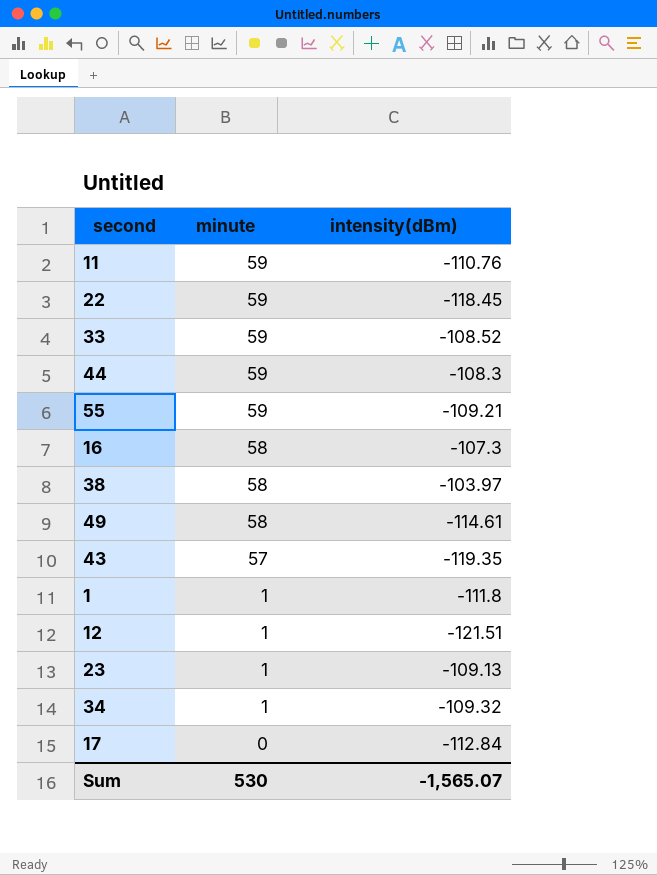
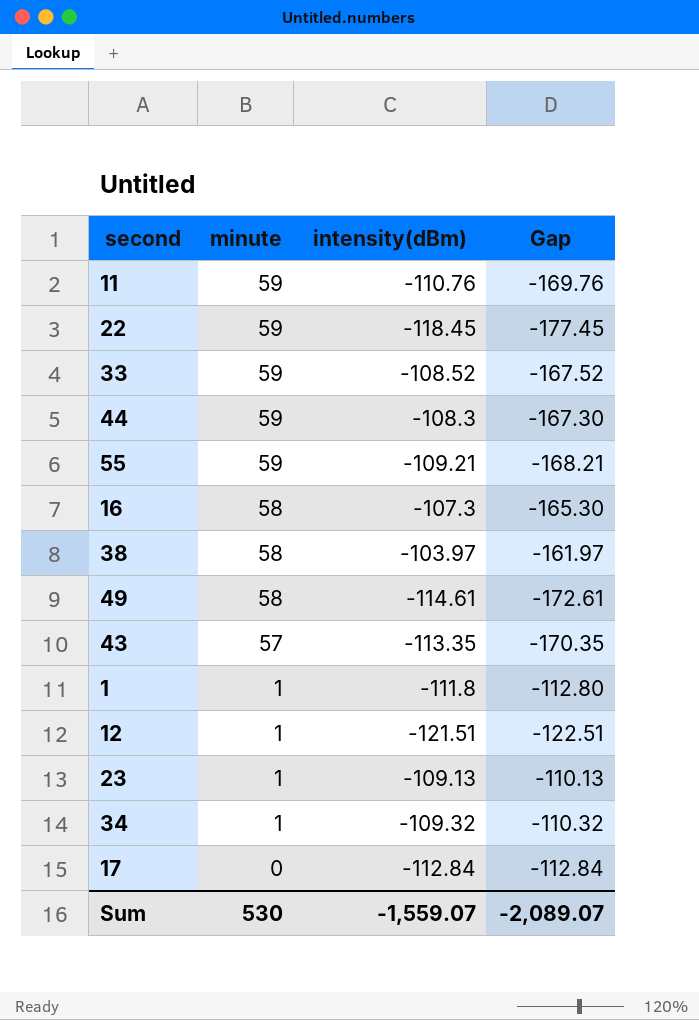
column Gap | formula: none -> [intensity(dBm)] - [minute]
43 | intensity(dBm): -119.35 -> -113.35
Sum | intensity(dBm): -1,565.07 -> -1,559.07

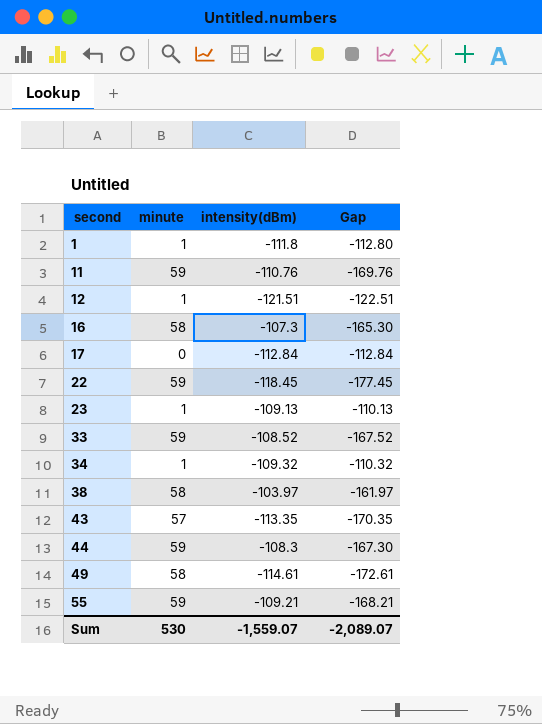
row order: minute descending -> second ascending

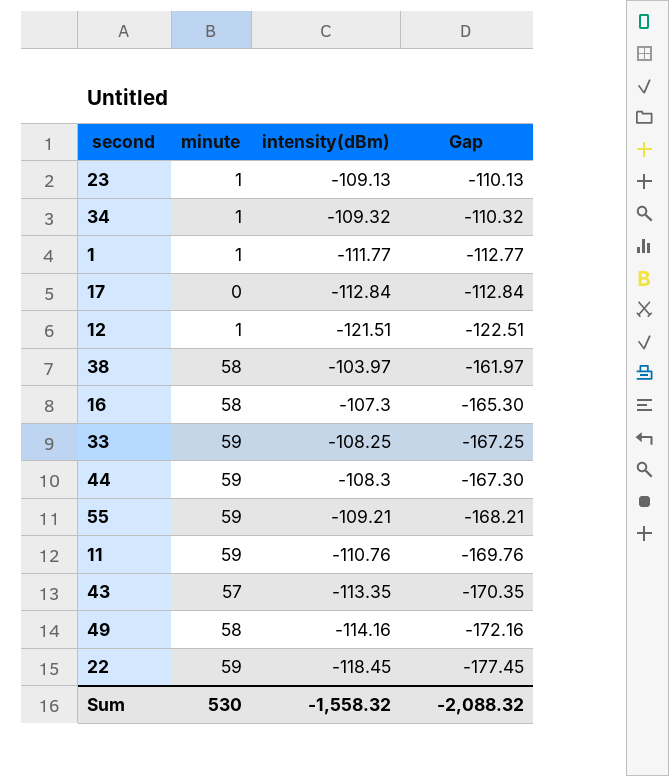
row order: second ascending -> Gap descending
1 | intensity(dBm): -111.8 -> -111.77
1 | Gap: -112.80 -> -112.77
33 | intensity(dBm): -108.52 -> -108.25
33 | Gap: -167.52 -> -167.25
49 | intensity(dBm): -114.61 -> -114.16
49 | Gap: -172.61 -> -172.16
Sum | intensity(dBm): -1,559.07 -> -1,558.32
Sum | Gap: -2,089.07 -> -2,088.32

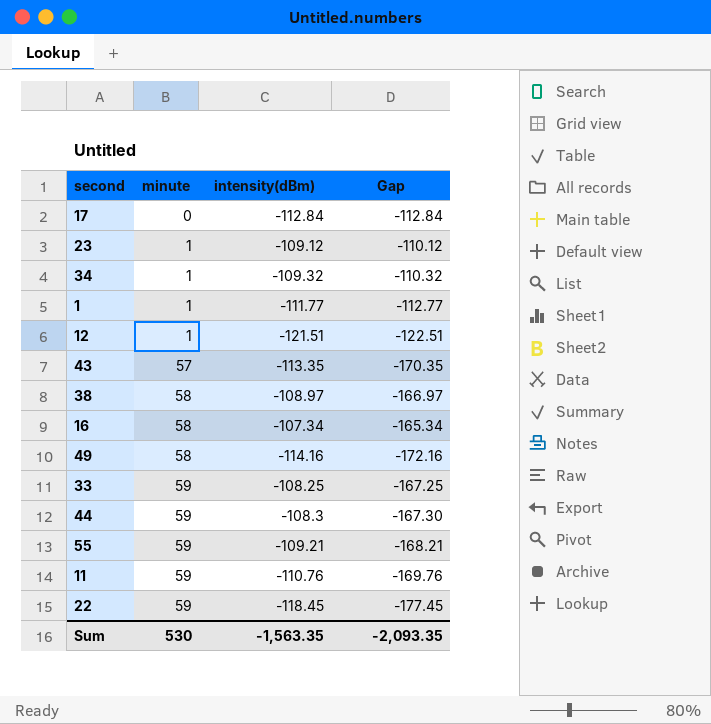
row order: Gap descending -> minute ascending
23 | intensity(dBm): -109.13 -> -109.12
23 | Gap: -110.13 -> -110.12
38 | intensity(dBm): -103.97 -> -108.97
38 | Gap: -161.97 -> -166.97
16 | intensity(dBm): -107.3 -> -107.34
16 | Gap: -165.30 -> -165.34
Sum | intensity(dBm): -1,558.32 -> -1,563.35
Sum | Gap: -2,088.32 -> -2,093.35

